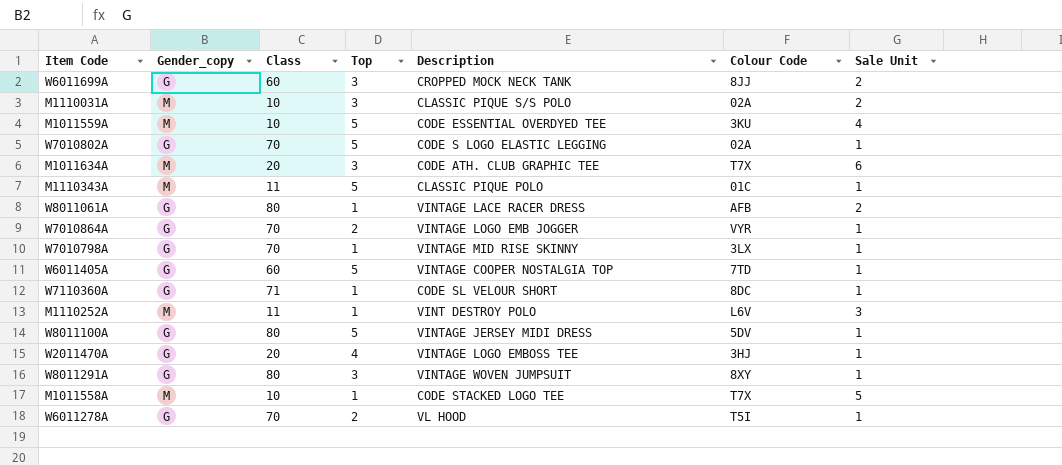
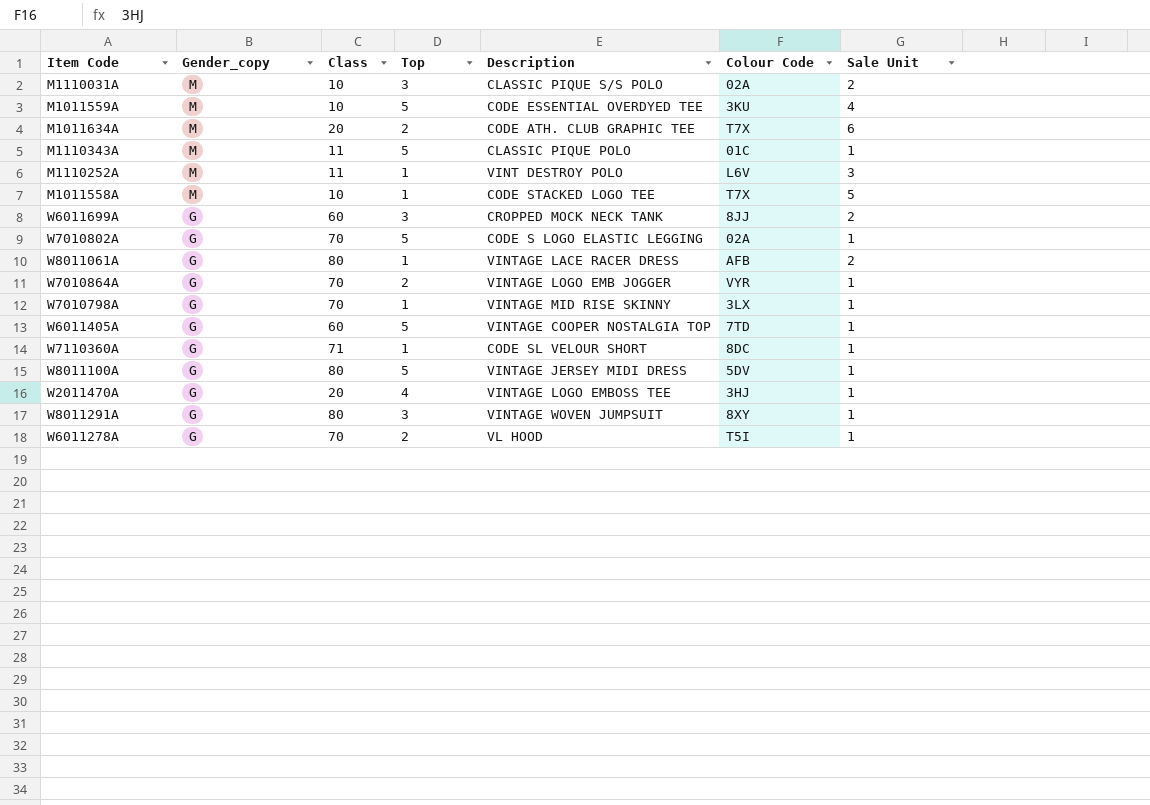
row order: none -> Gender_copy descending
M1011634A | Top: 3 -> 2

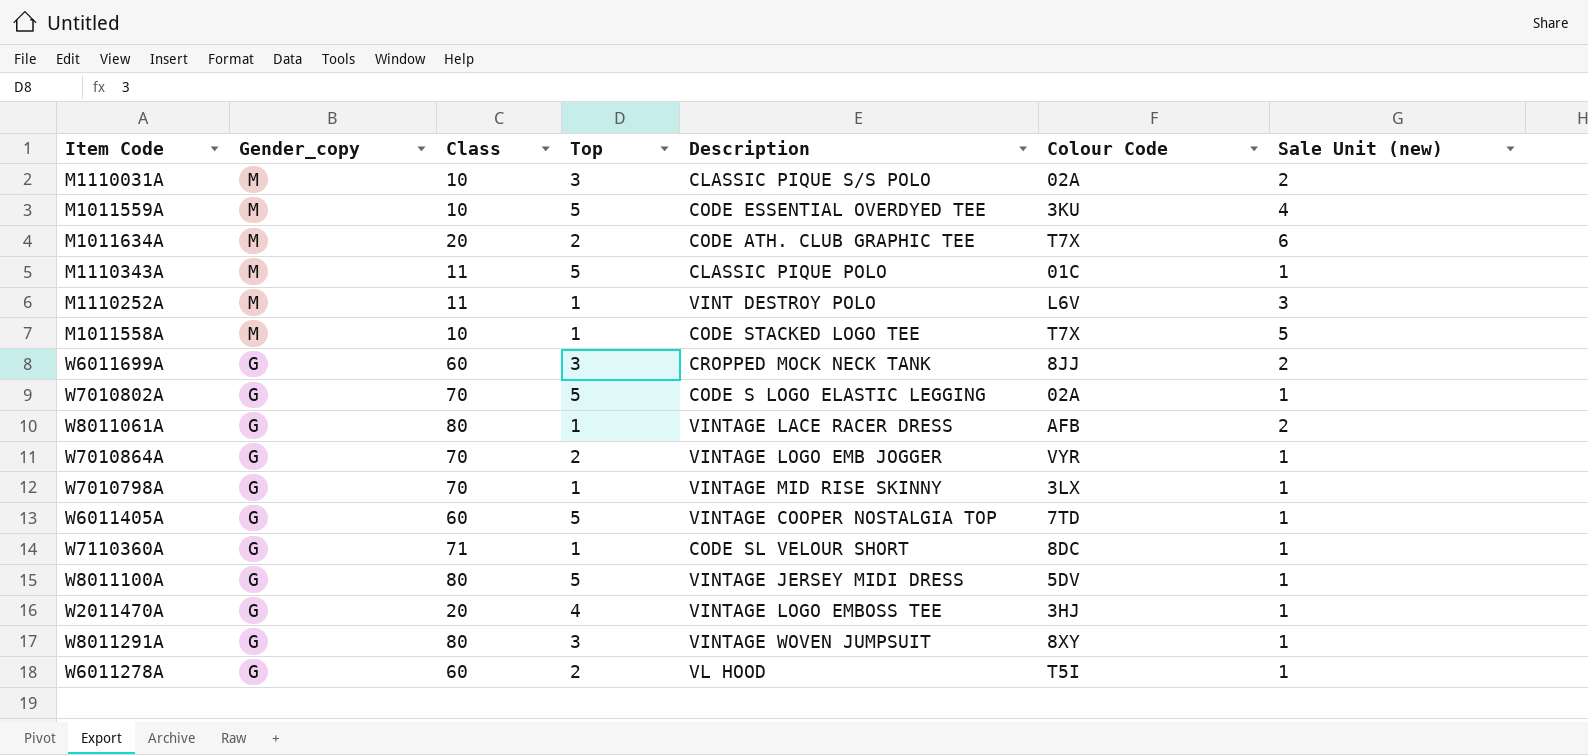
column name: Sale Unit -> Sale Unit (new)
W6011278A | Class: 70 -> 60

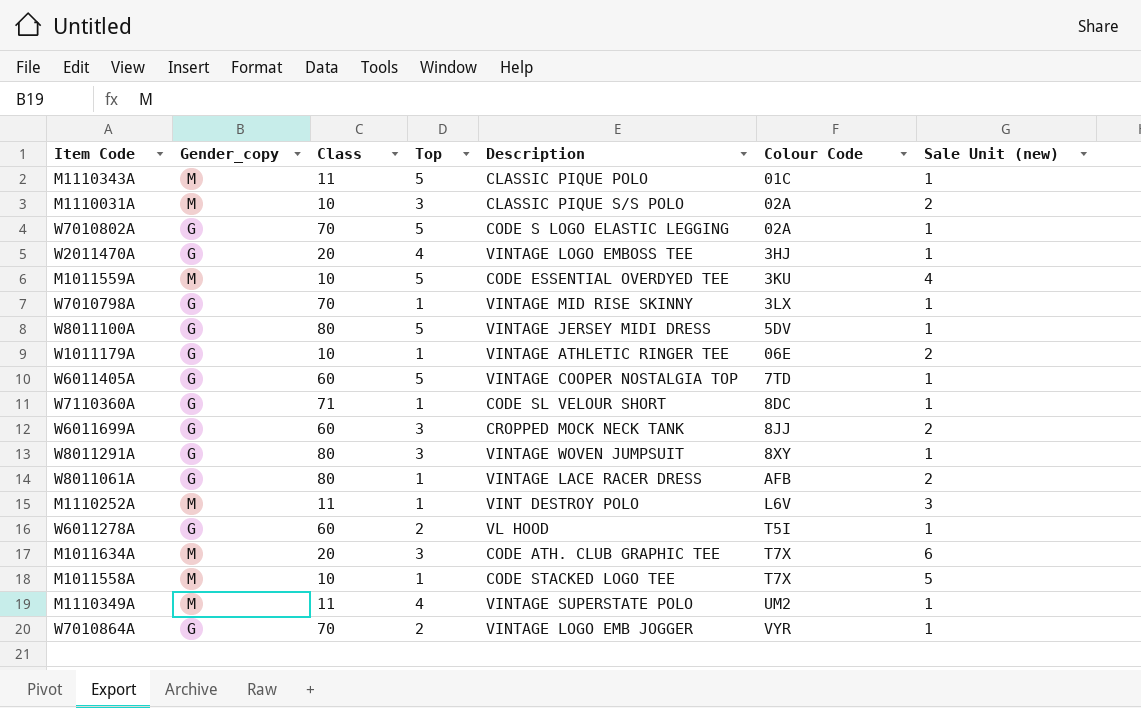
row order: Gender_copy descending -> Colour Code ascending
row W1011179A: none -> G | 10 | 1 | VINTAGE ATHLETIC RINGER TEE | 06E | 2
M1011634A | Top: 2 -> 3
row M1110349A: none -> M | 11 | 4 | VINTAGE SUPERSTATE POLO | UM2 | 1

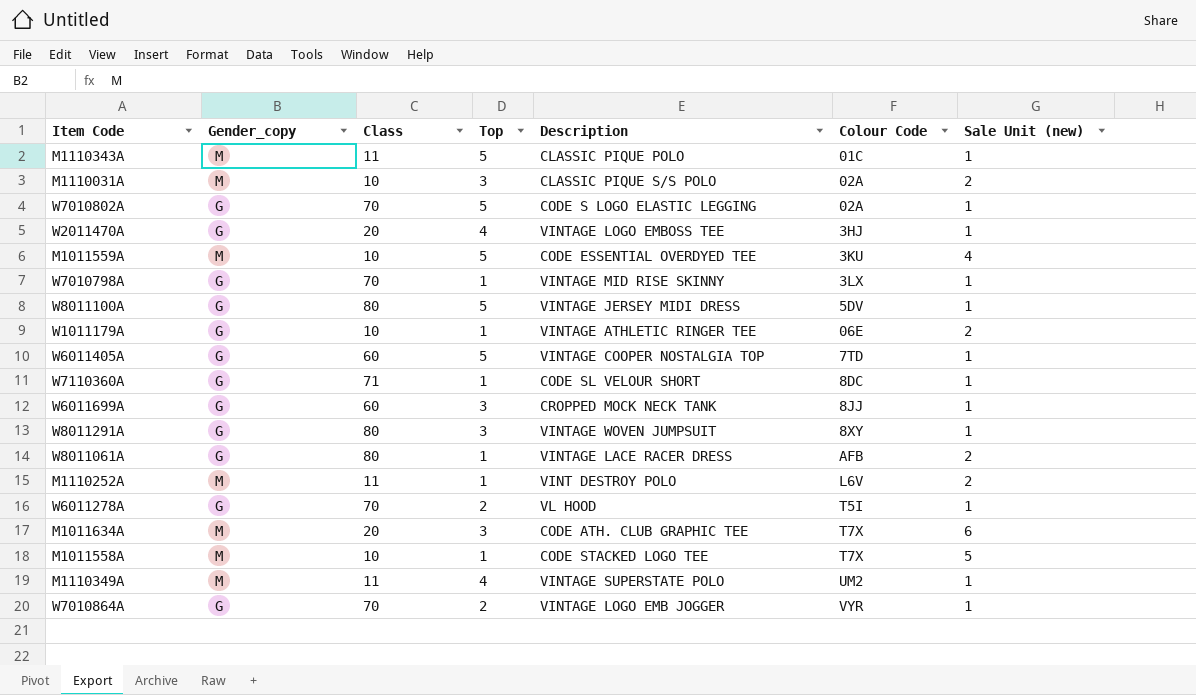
W6011699A | Sale Unit (new): 2 -> 1
M1110252A | Sale Unit (new): 3 -> 2
W6011278A | Class: 60 -> 70

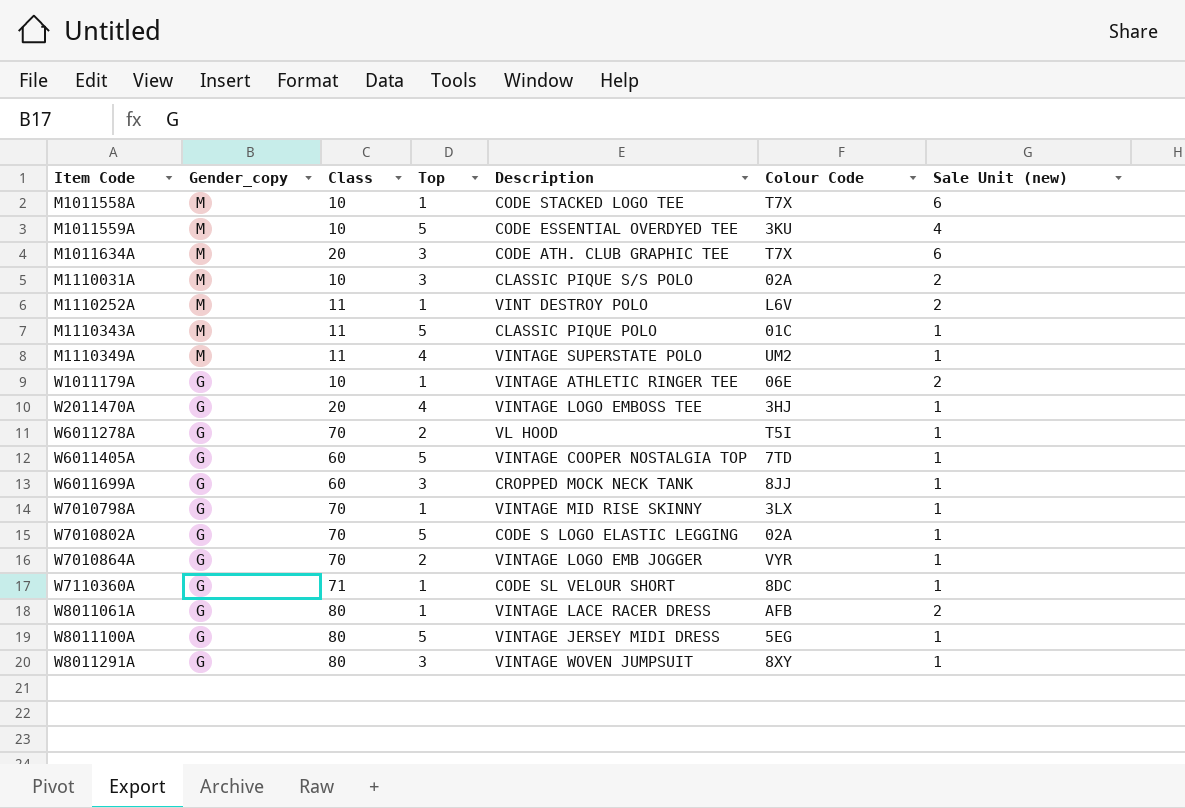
row order: Colour Code ascending -> Item Code ascending
M1011558A | Sale Unit (new): 5 -> 6
W8011100A | Colour Code: 5DV -> 5EG

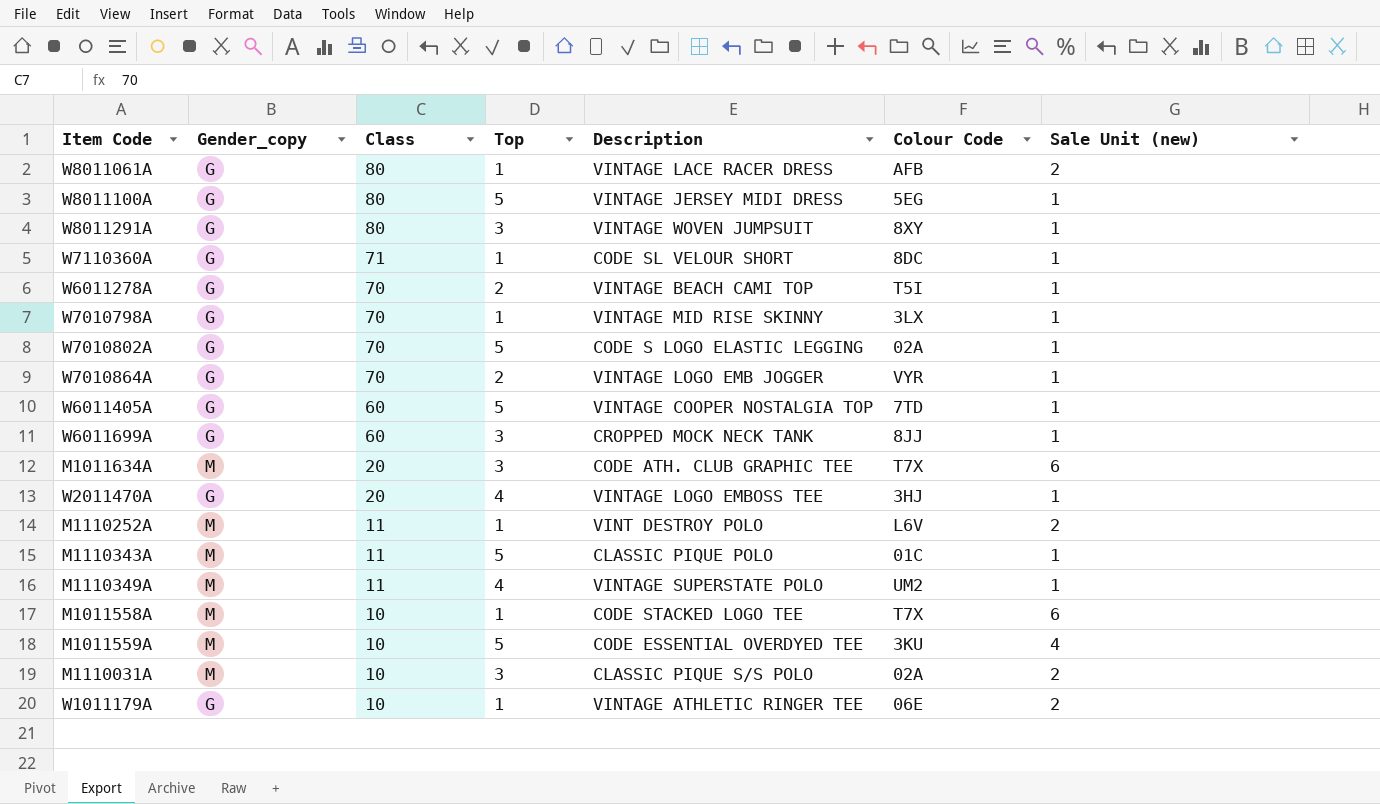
row order: Item Code ascending -> Class descending
W6011278A | Description: VL HOOD -> VINTAGE BEACH CAMI TOP

